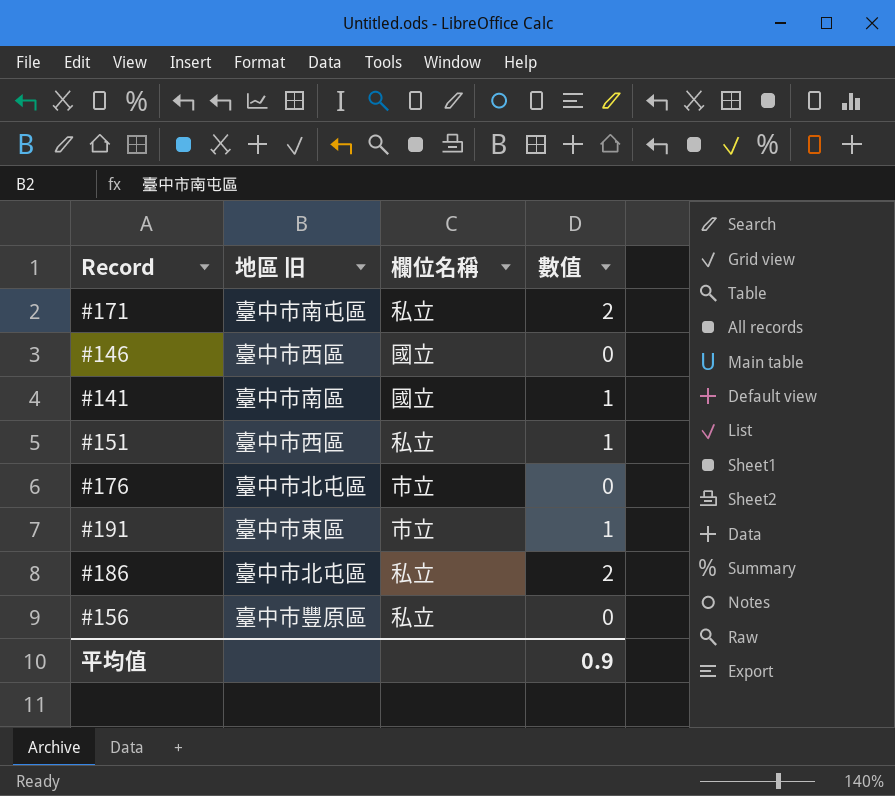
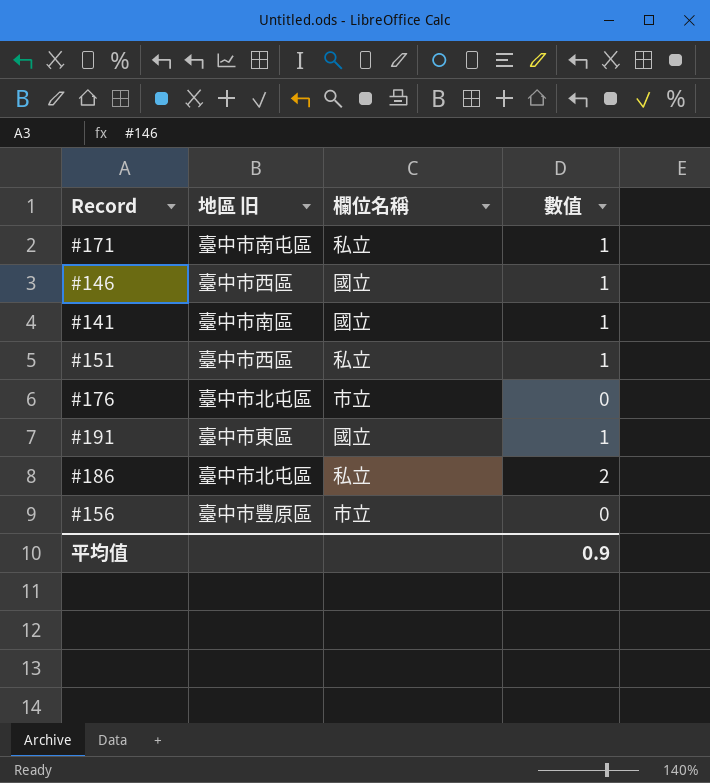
#171 | 數值: 2 -> 1
#146 | 數值: 0 -> 1
#191 | 欄位名稱: 市立 -> 國立
#156 | 欄位名稱: 私立 -> 市立

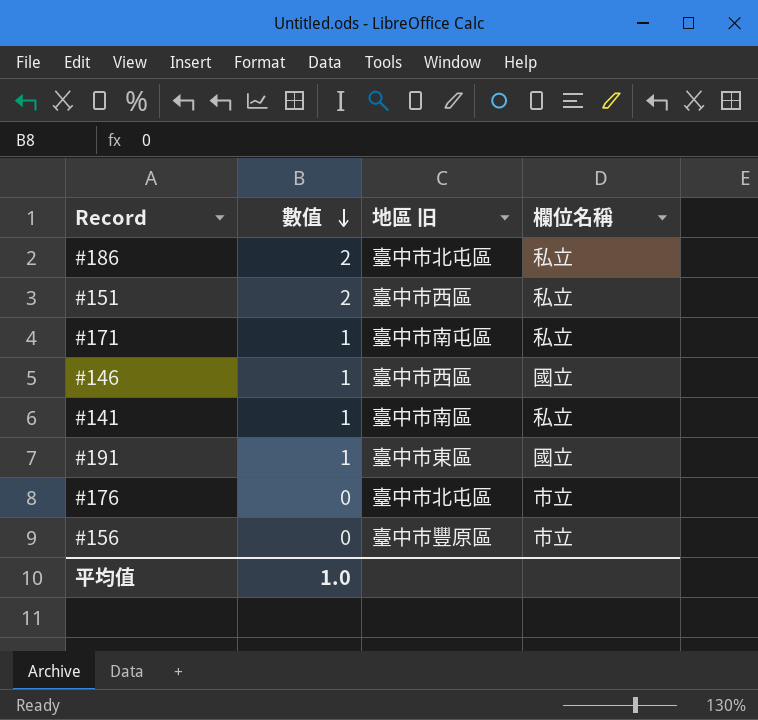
row order: none -> 數值 descending
column 數值 | position: 4 -> 2
#151 | 數值: 1 -> 2
#141 | 欄位名稱: 國立 -> 私立
平均值 | 數值: 0.9 -> 1.0

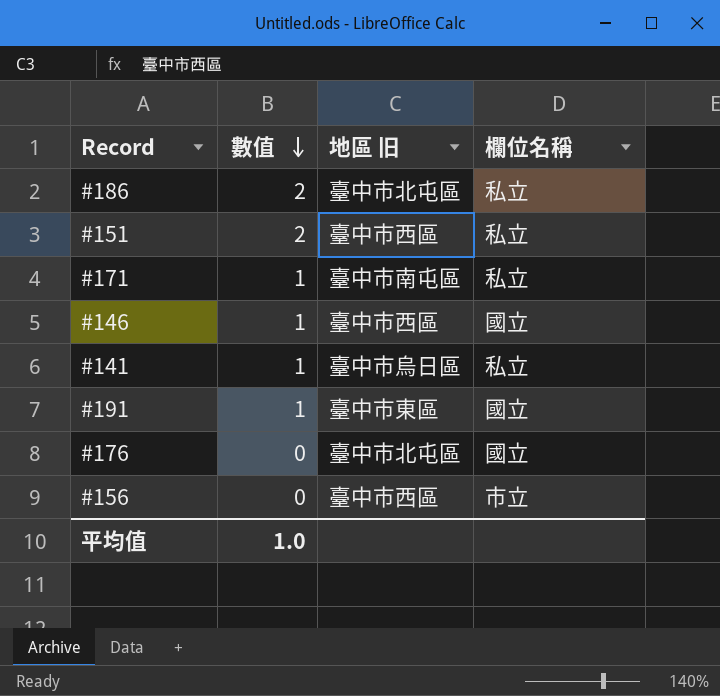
#141 | 地區 旧: 臺中市南區 -> 臺中市烏日區
#176 | 欄位名稱: 市立 -> 國立
#156 | 地區 旧: 臺中市豐原區 -> 臺中市西區

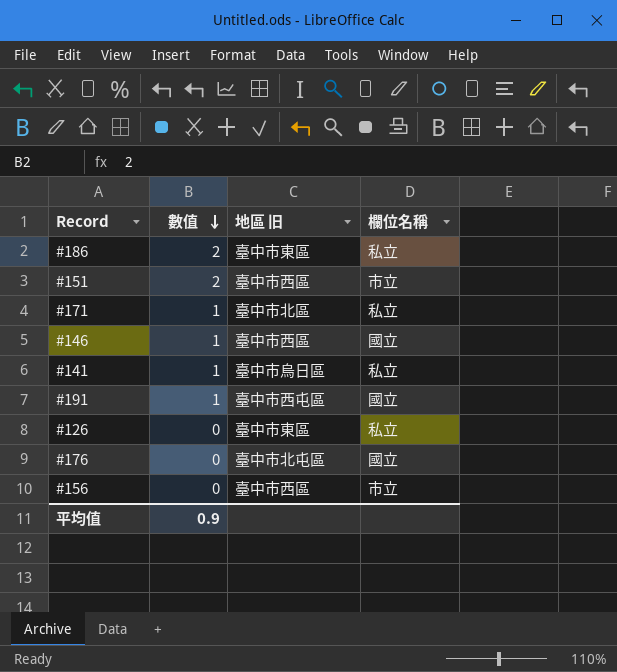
#186 | 地區 旧: 臺中市北屯區 -> 臺中市東區
#151 | 欄位名稱: 私立 -> 市立
#171 | 地區 旧: 臺中市南屯區 -> 臺中市北區
#191 | 地區 旧: 臺中市東區 -> 臺中市西屯區
row #126: none -> 0 | 臺中市東區 | 私立
平均值 | 數值: 1.0 -> 0.9

